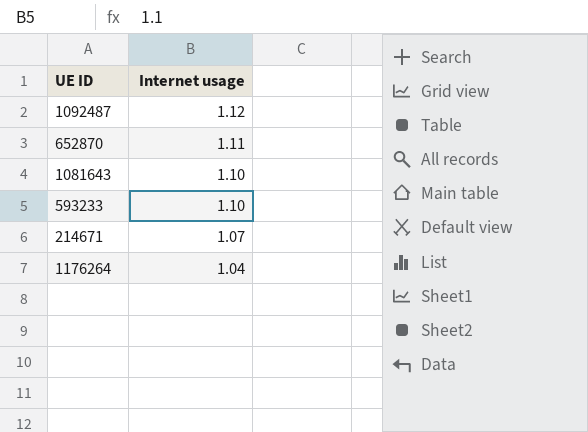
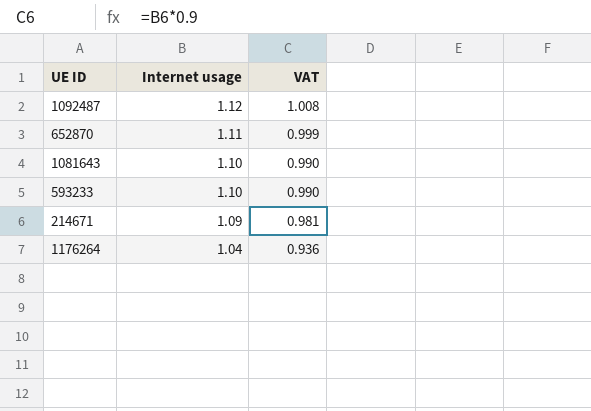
column VAT | formula: none -> [Internet usage] * 0.9
214671 | Internet usage: 1.07 -> 1.09

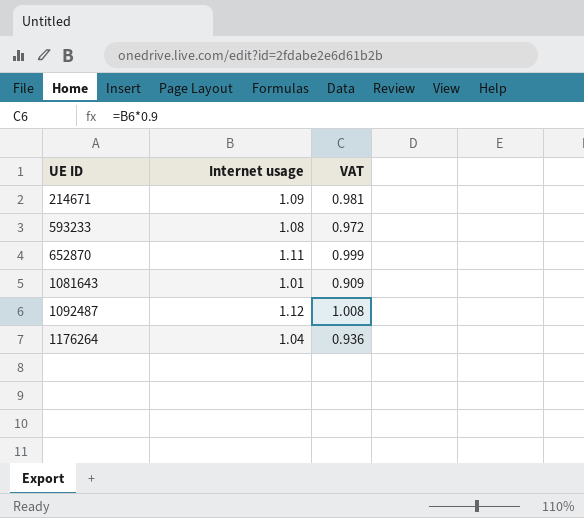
row order: Internet usage descending -> UE ID ascending
593233 | Internet usage: 1.10 -> 1.08
593233 | VAT: 0.990 -> 0.972
1081643 | Internet usage: 1.10 -> 1.01
1081643 | VAT: 0.990 -> 0.909

